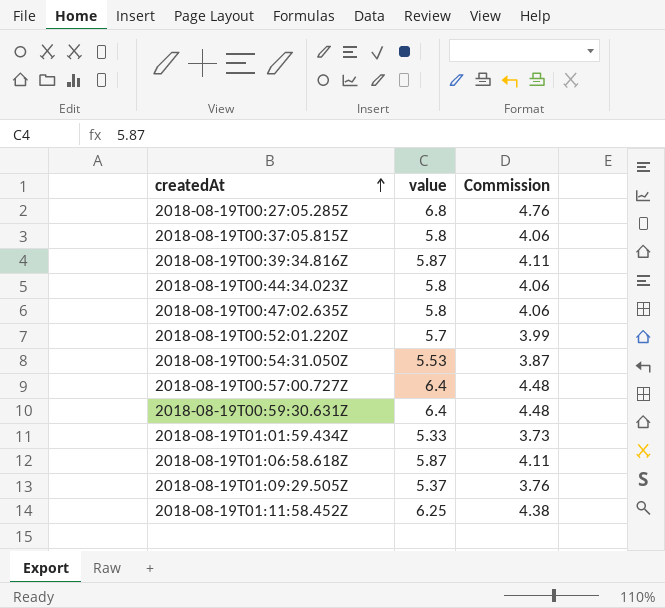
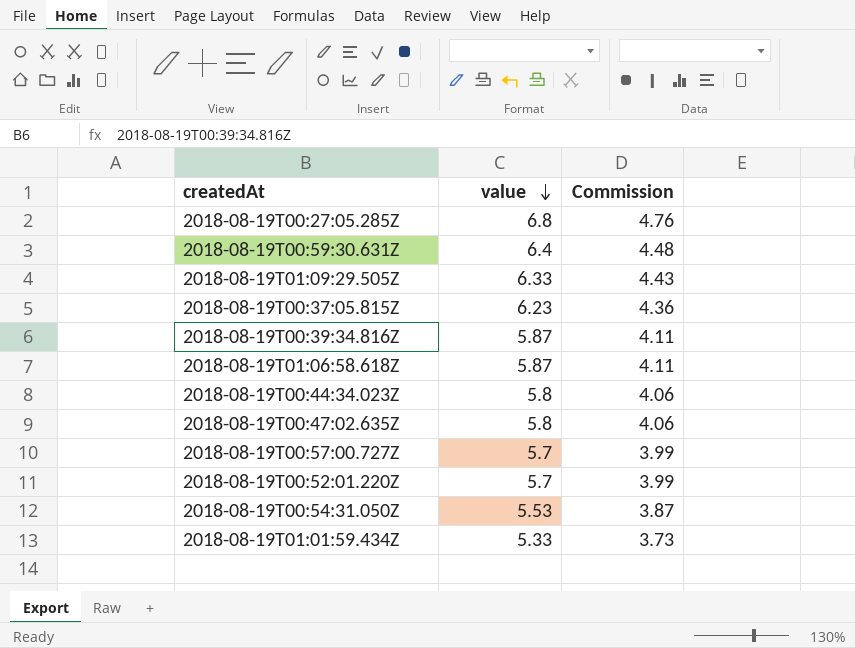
row order: createdAt ascending -> value descending
row 2018-08-19T01:11:58.452Z: 6.25 | 4.38 -> none
2018-08-19T01:09:29.505Z | value: 5.37 -> 6.33
2018-08-19T01:09:29.505Z | Commission: 3.76 -> 4.43
2018-08-19T00:37:05.815Z | value: 5.8 -> 6.23
2018-08-19T00:37:05.815Z | Commission: 4.06 -> 4.36
2018-08-19T00:57:00.727Z | value: 6.4 -> 5.7
2018-08-19T00:57:00.727Z | Commission: 4.48 -> 3.99

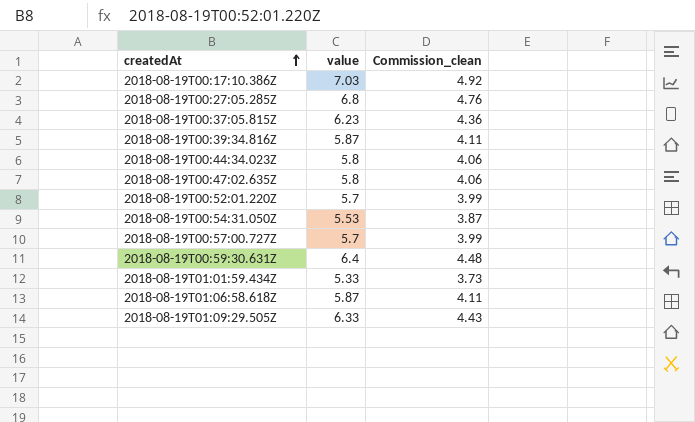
row order: value descending -> createdAt ascending
column name: Commission -> Commission_clean
row 2018-08-19T00:17:10.386Z: none -> 7.03 | 4.92

